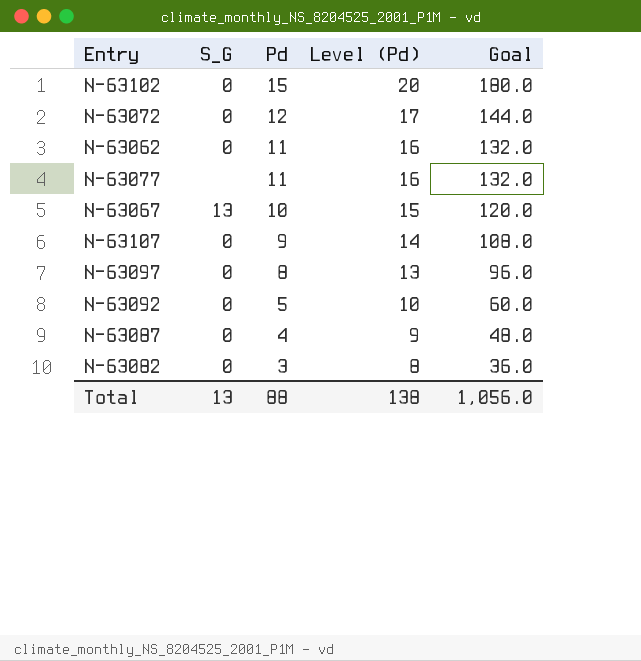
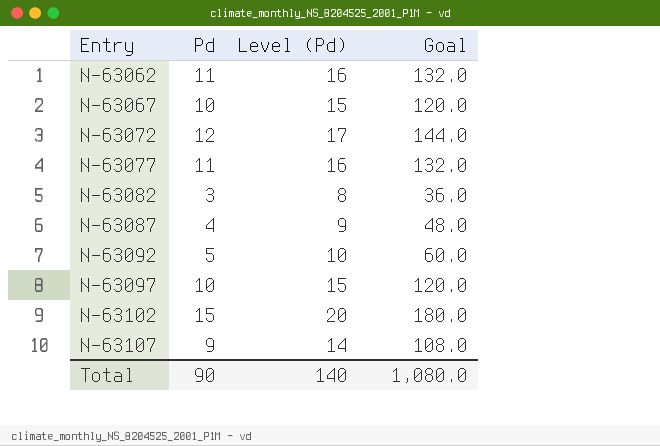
row order: Pd descending -> Entry ascending
column S_G | position: 2 -> none
N-63097 | Pd: 8 -> 10
N-63097 | Level (Pd): 13 -> 15
N-63097 | Goal: 96.0 -> 120.0
Total | Pd: 88 -> 90
Total | Level (Pd): 138 -> 140
Total | Goal: 1,056.0 -> 1,080.0

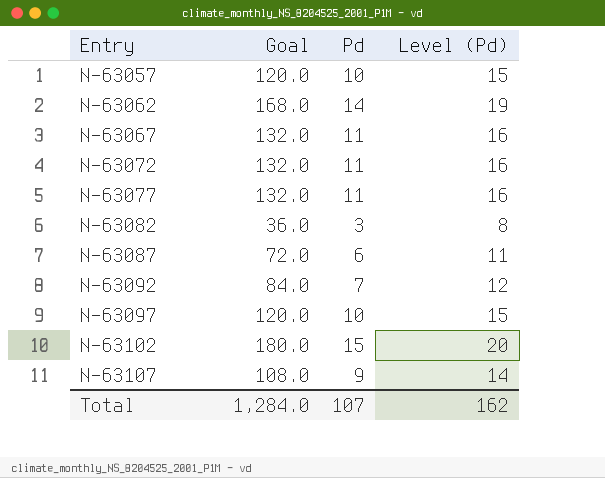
column Goal | position: 4 -> 2
row N-63057: none -> 120.0 | 10 | 15
N-63062 | Goal: 132.0 -> 168.0
N-63062 | Pd: 11 -> 14
N-63062 | Level (Pd): 16 -> 19
N-63067 | Goal: 120.0 -> 132.0
N-63067 | Pd: 10 -> 11
N-63067 | Level (Pd): 15 -> 16
N-63072 | Goal: 144.0 -> 132.0
N-63072 | Pd: 12 -> 11
N-63072 | Level (Pd): 17 -> 16
N-63087 | Goal: 48.0 -> 72.0
N-63087 | Pd: 4 -> 6
N-63087 | Level (Pd): 9 -> 11
N-63092 | Goal: 60.0 -> 84.0
N-63092 | Pd: 5 -> 7
N-63092 | Level (Pd): 10 -> 12
Total | Goal: 1,080.0 -> 1,284.0
Total | Pd: 90 -> 107
Total | Level (Pd): 140 -> 162

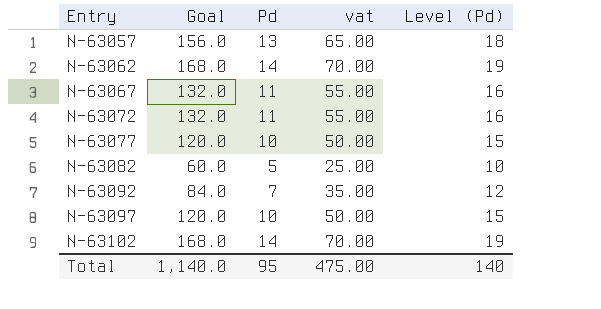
column vat | formula: none -> [Pd] * 5
row N-63087: 72.0 | 6 | 11 -> none
row N-63107: 108.0 | 9 | 14 -> none
N-63057 | Goal: 120.0 -> 156.0
N-63057 | Pd: 10 -> 13
N-63057 | Level (Pd): 15 -> 18
N-63077 | Goal: 132.0 -> 120.0
N-63077 | Pd: 11 -> 10
N-63077 | Level (Pd): 16 -> 15
N-63082 | Goal: 36.0 -> 60.0
N-63082 | Pd: 3 -> 5
N-63082 | Level (Pd): 8 -> 10
N-63102 | Goal: 180.0 -> 168.0
N-63102 | Pd: 15 -> 14
N-63102 | Level (Pd): 20 -> 19
Total | Goal: 1,284.0 -> 1,140.0
Total | Pd: 107 -> 95
Total | Level (Pd): 162 -> 140

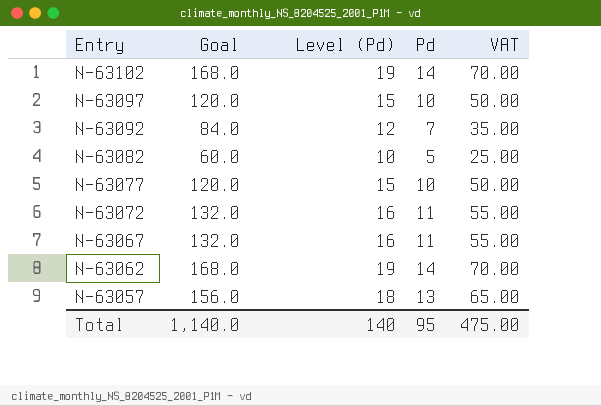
row order: Entry ascending -> Entry descending
column Level (Pd) | position: 5 -> 3
column name: vat -> VAT

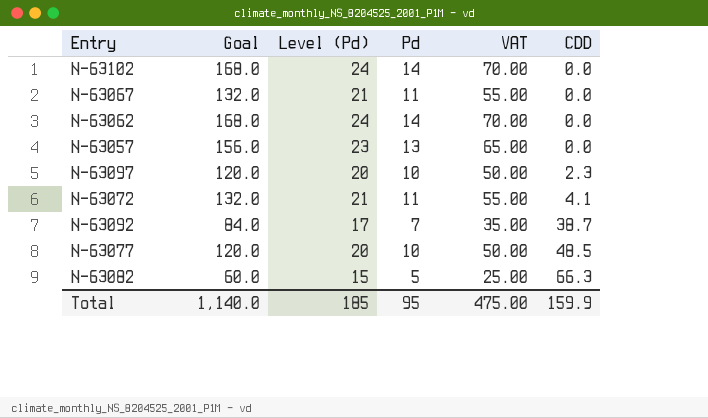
row order: Entry descending -> CDD ascending
column Level (Pd) | formula: [Pd] + 5 -> [Pd] + 10
column CDD | position: none -> 6
Total | Level (Pd): 140 -> 185

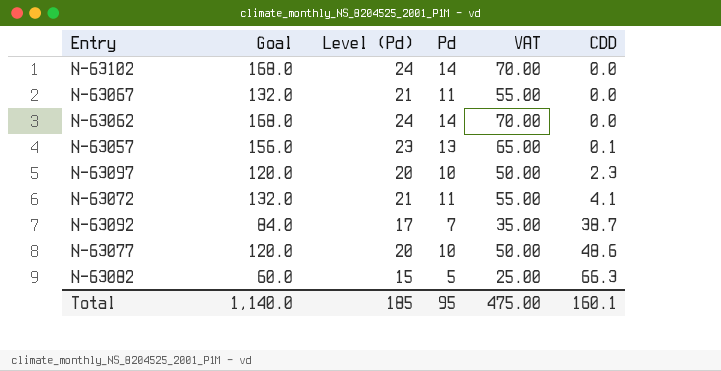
N-63057 | CDD: 0.0 -> 0.1
N-63077 | CDD: 48.5 -> 48.6
Total | CDD: 159.9 -> 160.1

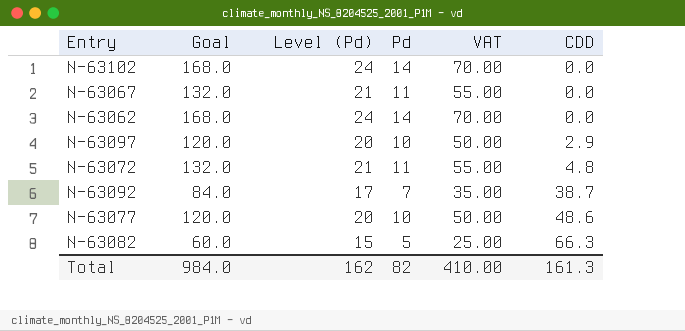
row N-63057: 156.0 | 23 | 13 | 65.00 | 0.1 -> none
N-63097 | CDD: 2.3 -> 2.9
N-63072 | CDD: 4.1 -> 4.8
Total | Goal: 1,140.0 -> 984.0
Total | Level (Pd): 185 -> 162
Total | Pd: 95 -> 82
Total | VAT: 475.00 -> 410.00
Total | CDD: 160.1 -> 161.3

